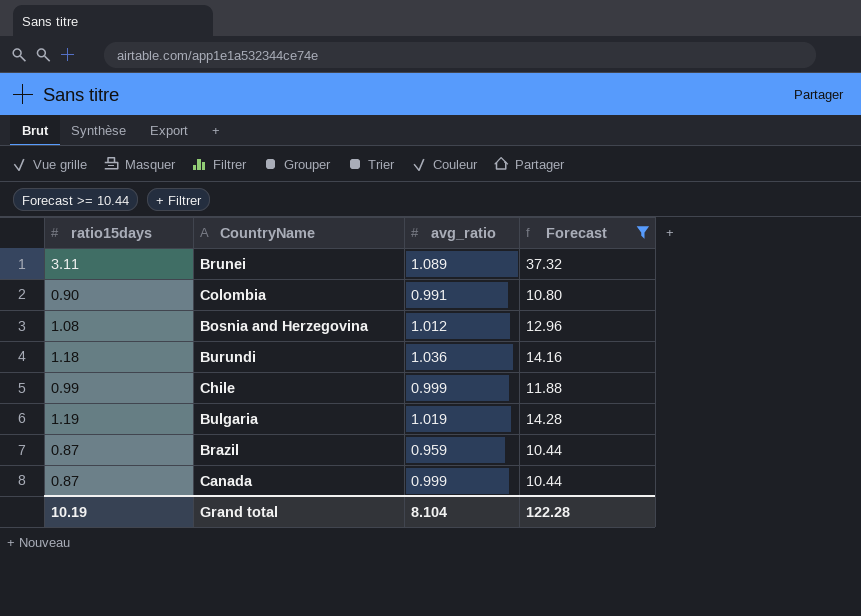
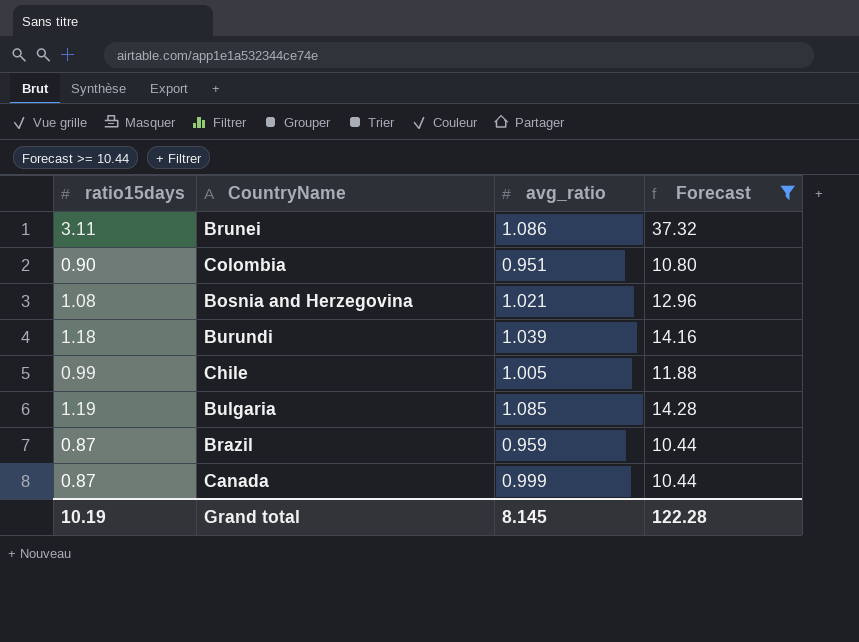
Brunei | avg_ratio: 1.089 -> 1.086
Colombia | avg_ratio: 0.991 -> 0.951
Bosnia and Herzegovina | avg_ratio: 1.012 -> 1.021
Burundi | avg_ratio: 1.036 -> 1.039
Chile | avg_ratio: 0.999 -> 1.005
Bulgaria | avg_ratio: 1.019 -> 1.085
Grand total | avg_ratio: 8.104 -> 8.145

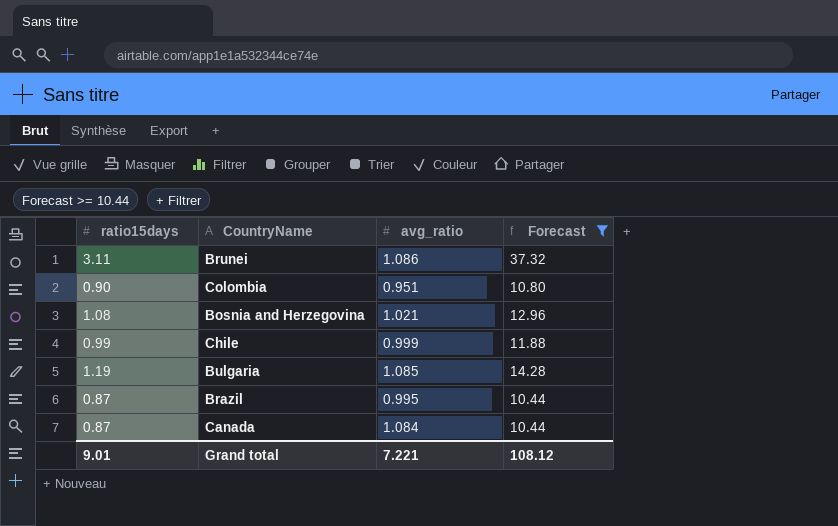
row Burundi: 1.18 | 1.039 | 14.16 -> none
Chile | avg_ratio: 1.005 -> 0.999
Brazil | avg_ratio: 0.959 -> 0.995
Canada | avg_ratio: 0.999 -> 1.084
Grand total | ratio15days: 10.19 -> 9.01
Grand total | avg_ratio: 8.145 -> 7.221
Grand total | Forecast: 122.28 -> 108.12

